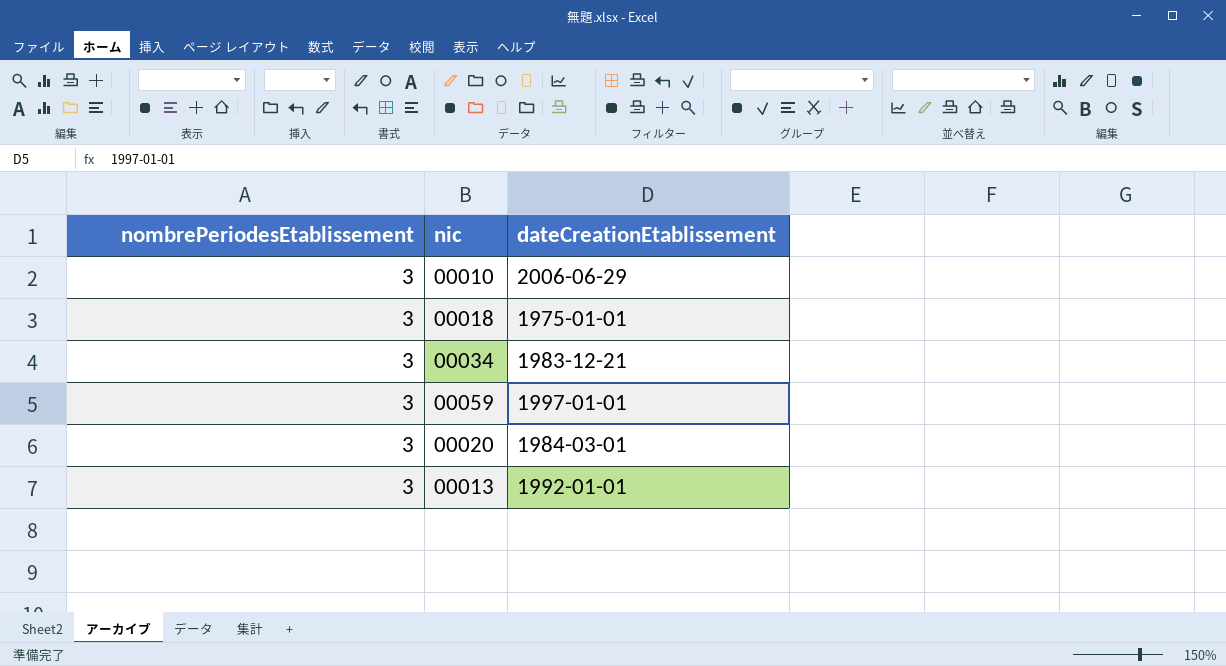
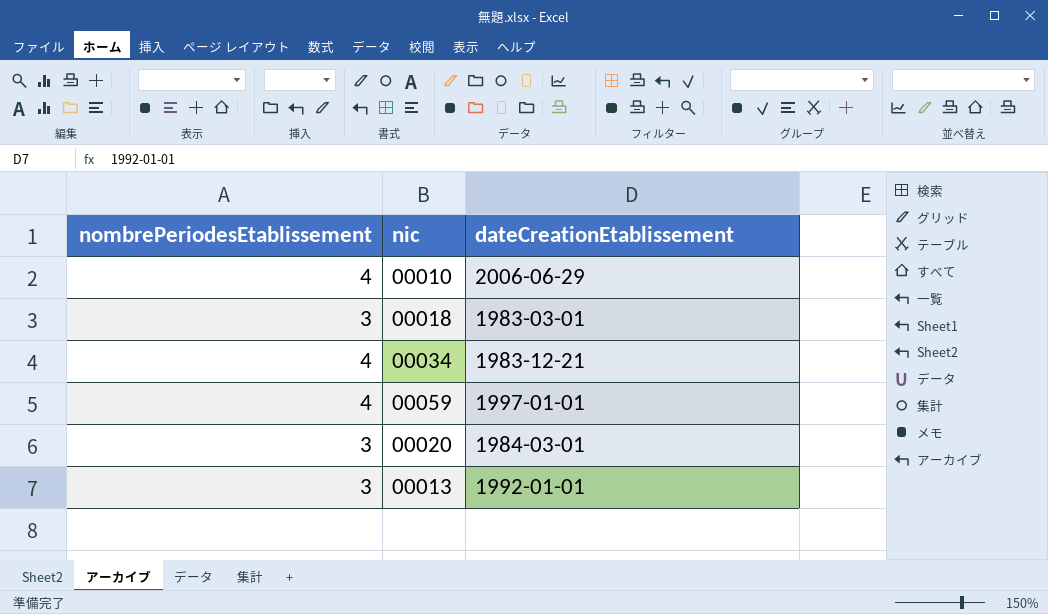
00010 | nombrePeriodesEtablissement: 3 -> 4
00018 | dateCreationEtablissement: 1975-01-01 -> 1983-03-01
00034 | nombrePeriodesEtablissement: 3 -> 4
00059 | nombrePeriodesEtablissement: 3 -> 4

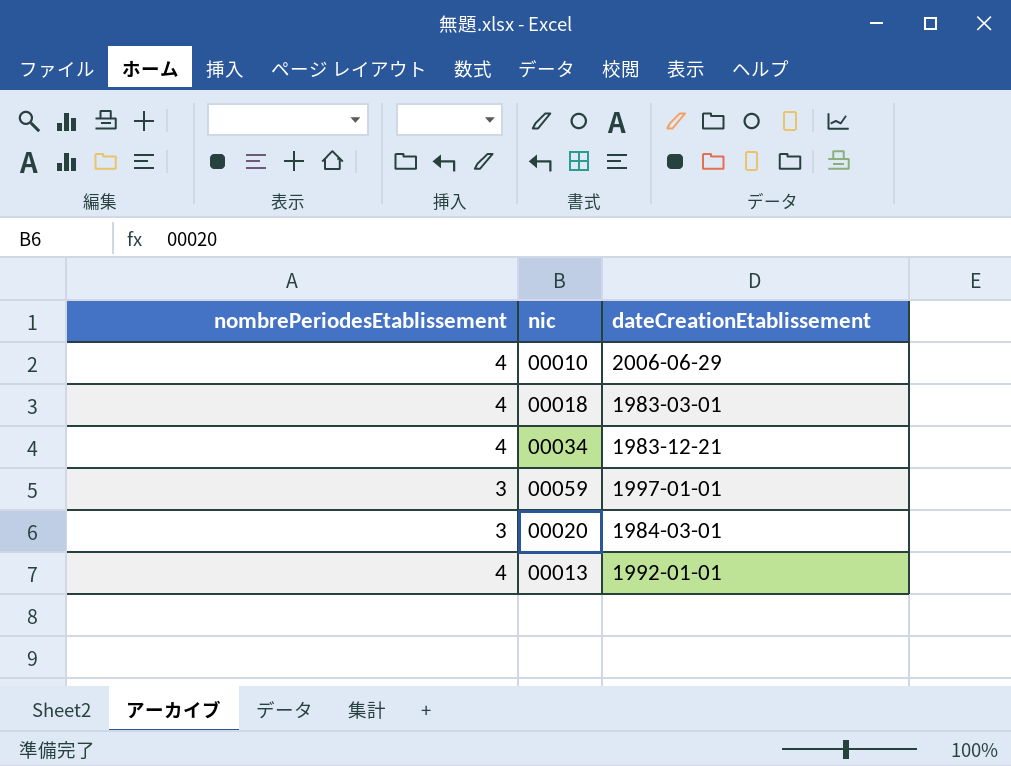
00018 | nombrePeriodesEtablissement: 3 -> 4
00059 | nombrePeriodesEtablissement: 4 -> 3
00013 | nombrePeriodesEtablissement: 3 -> 4

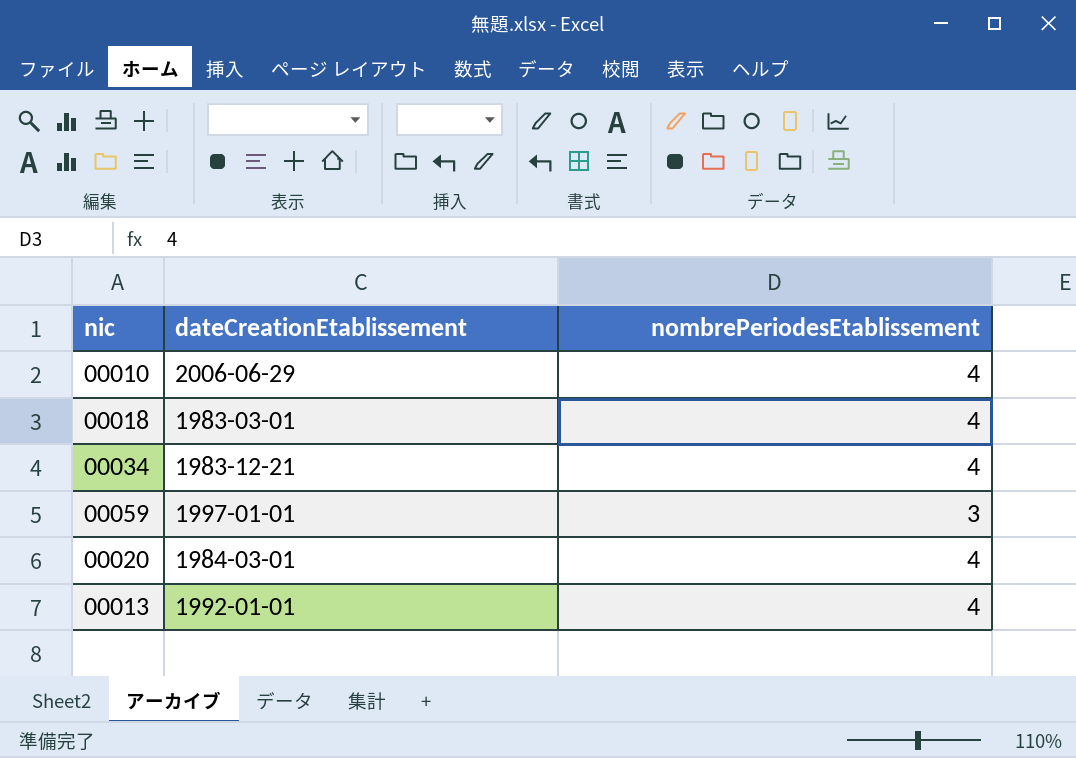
column nombrePeriodesEtablissement | position: 1 -> 3
00020 | nombrePeriodesEtablissement: 3 -> 4

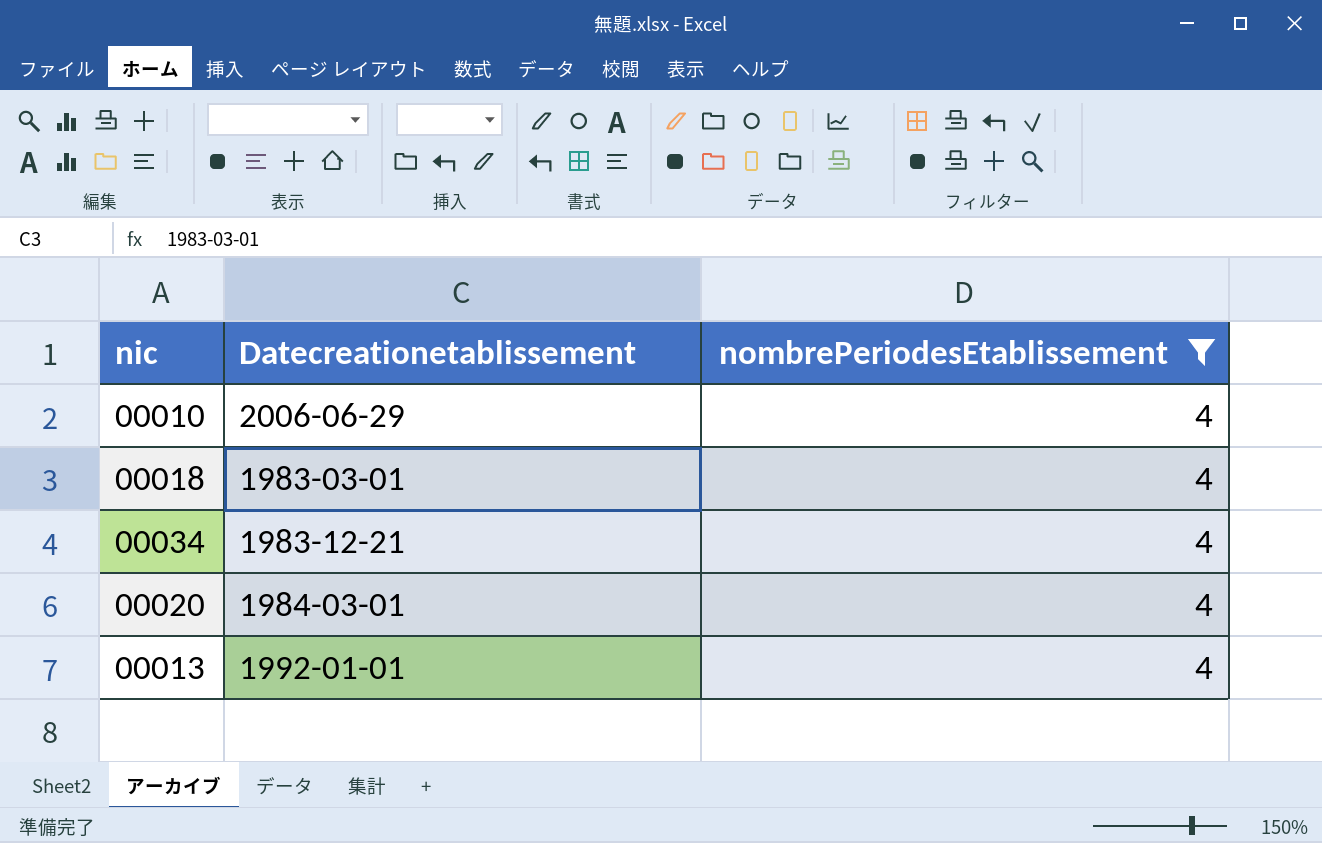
filter: none -> nombrePeriodesEtablissement = 4
column name: dateCreationEtablissement -> Datecreationetablissement

